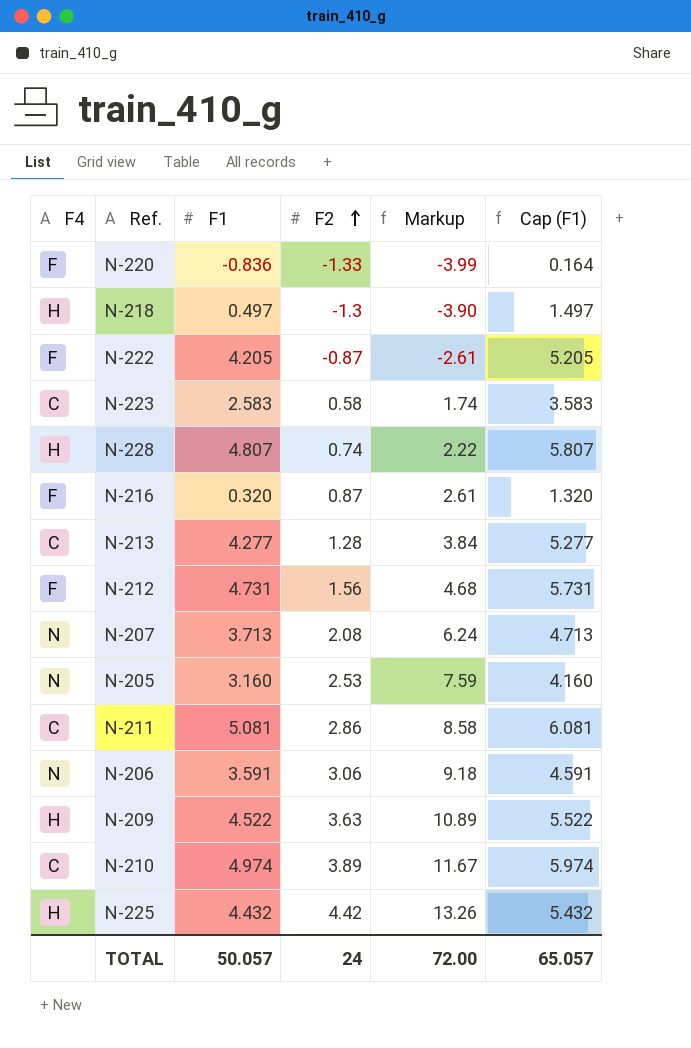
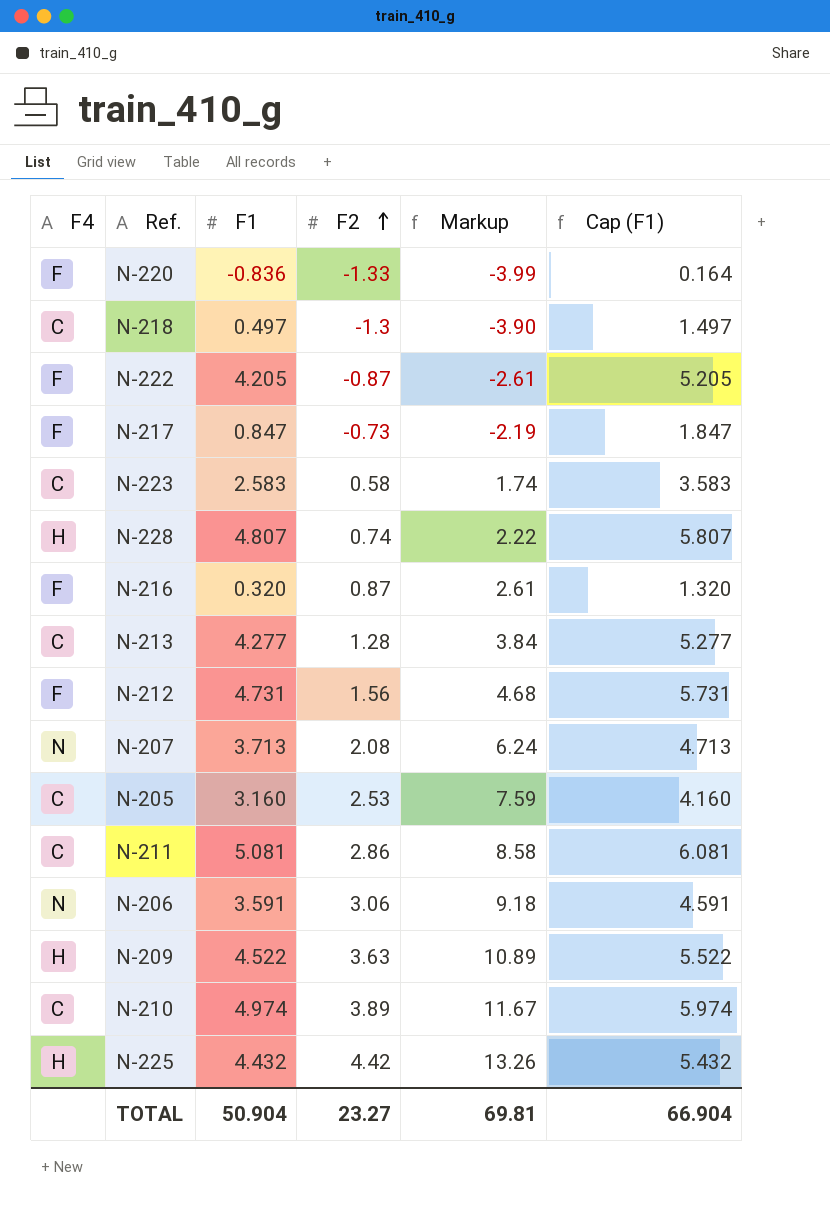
N-218 | F4: H -> C
row N-217: none -> F | 0.847 | -0.73 | -2.19 | 1.847
N-205 | F4: N -> C
TOTAL | F1: 50.057 -> 50.904
TOTAL | F2: 24 -> 23.27
TOTAL | Markup: 72.00 -> 69.81
TOTAL | Cap (F1): 65.057 -> 66.904

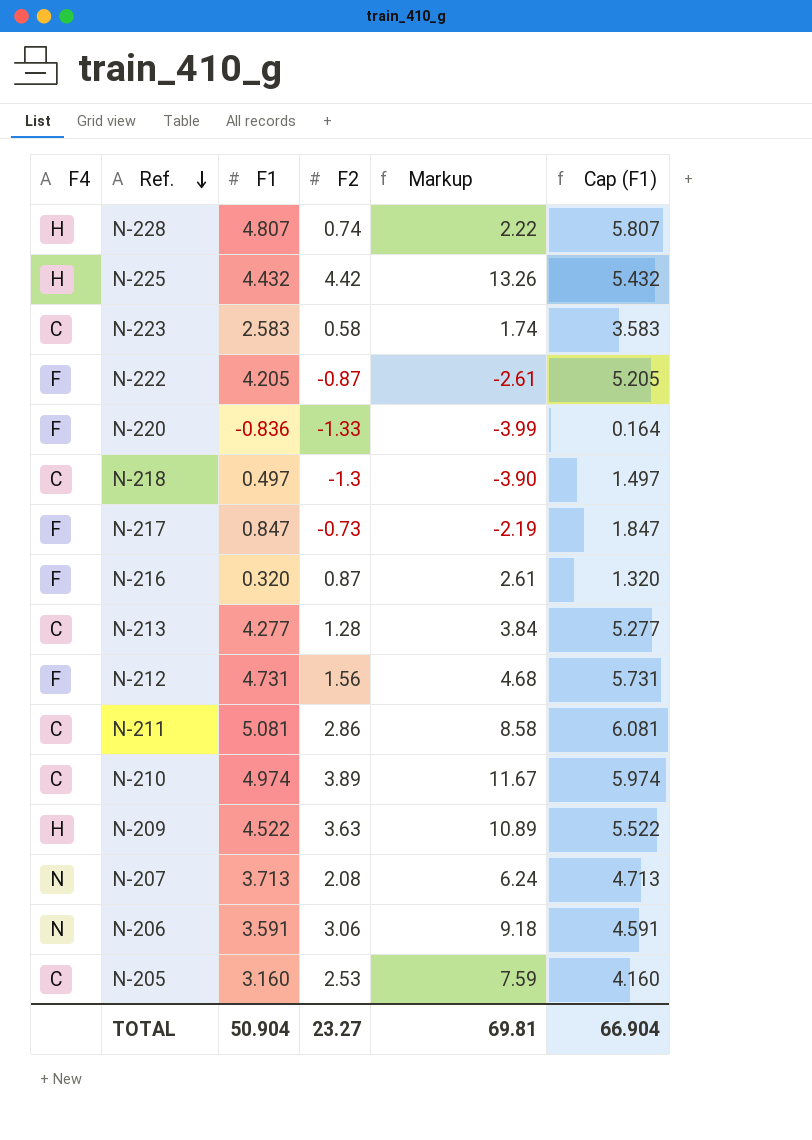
row order: F2 ascending -> Ref. descending

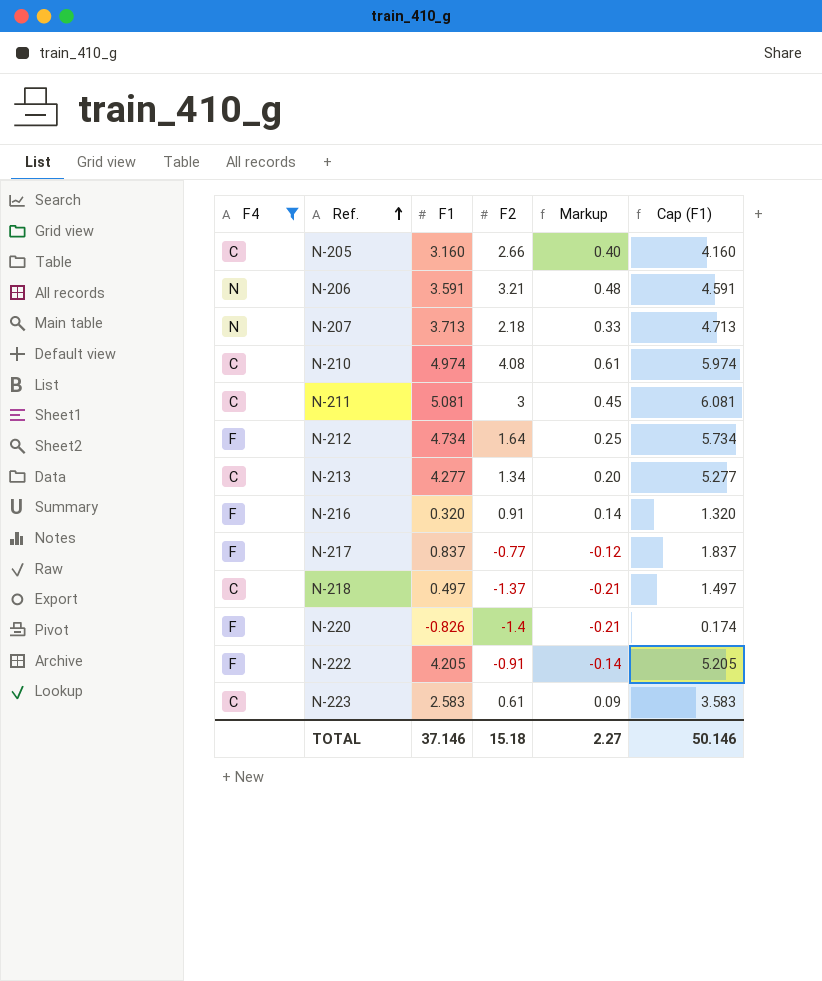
filter: none -> F4 != H
row order: Ref. descending -> Ref. ascending
column Markup | formula: [F2] * 3 -> [F2] * 0.15
N-205 | F2: 2.53 -> 2.66
N-206 | F2: 3.06 -> 3.21
N-207 | F2: 2.08 -> 2.18
N-210 | F2: 3.89 -> 4.08
N-211 | F2: 2.86 -> 3
N-212 | F1: 4.731 -> 4.734
N-212 | F2: 1.56 -> 1.64
N-212 | Cap (F1): 5.731 -> 5.734
N-213 | F2: 1.28 -> 1.34
N-216 | F2: 0.87 -> 0.91
N-217 | F1: 0.847 -> 0.837
N-217 | F2: -0.73 -> -0.77
N-217 | Cap (F1): 1.847 -> 1.837
N-218 | F2: -1.3 -> -1.37
N-220 | F1: -0.836 -> -0.826
N-220 | F2: -1.33 -> -1.4
N-220 | Cap (F1): 0.164 -> 0.174
N-222 | F2: -0.87 -> -0.91
N-223 | F2: 0.58 -> 0.61
TOTAL | F1: 50.904 -> 37.146
TOTAL | F2: 23.27 -> 15.18
TOTAL | Markup: 69.81 -> 2.27
TOTAL | Cap (F1): 66.904 -> 50.146

